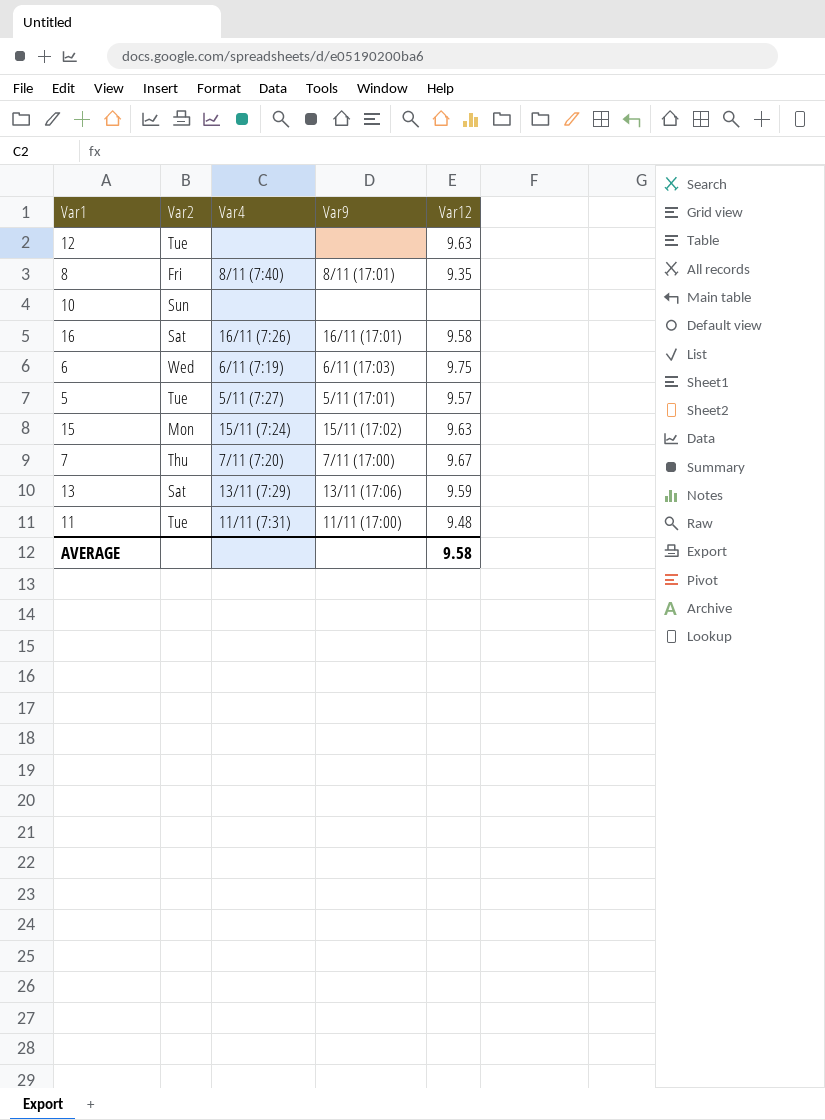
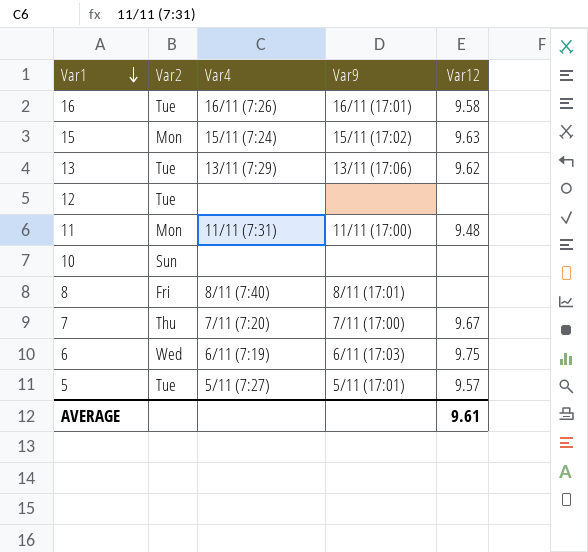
row order: none -> Var1 descending
16 | Var2: Sat -> Tue
13 | Var2: Sat -> Tue
13 | Var12: 9.59 -> 9.62
12 | Var12: 9.63 -> none
11 | Var2: Tue -> Mon
8 | Var12: 9.35 -> none
AVERAGE | Var12: 9.58 -> 9.61

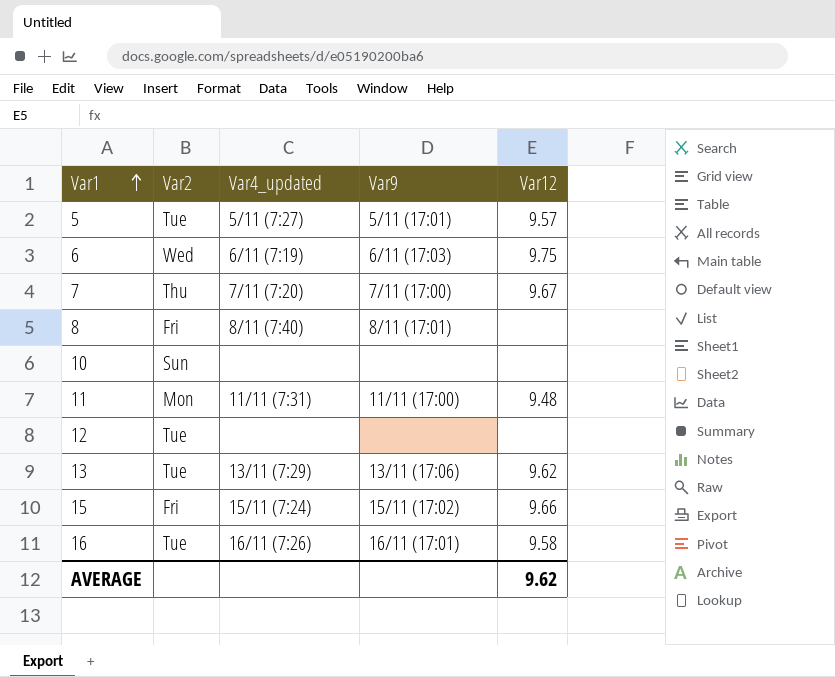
row order: Var1 descending -> Var1 ascending
column name: Var4 -> Var4_updated
15 | Var2: Mon -> Fri
15 | Var12: 9.63 -> 9.66
AVERAGE | Var12: 9.61 -> 9.62

